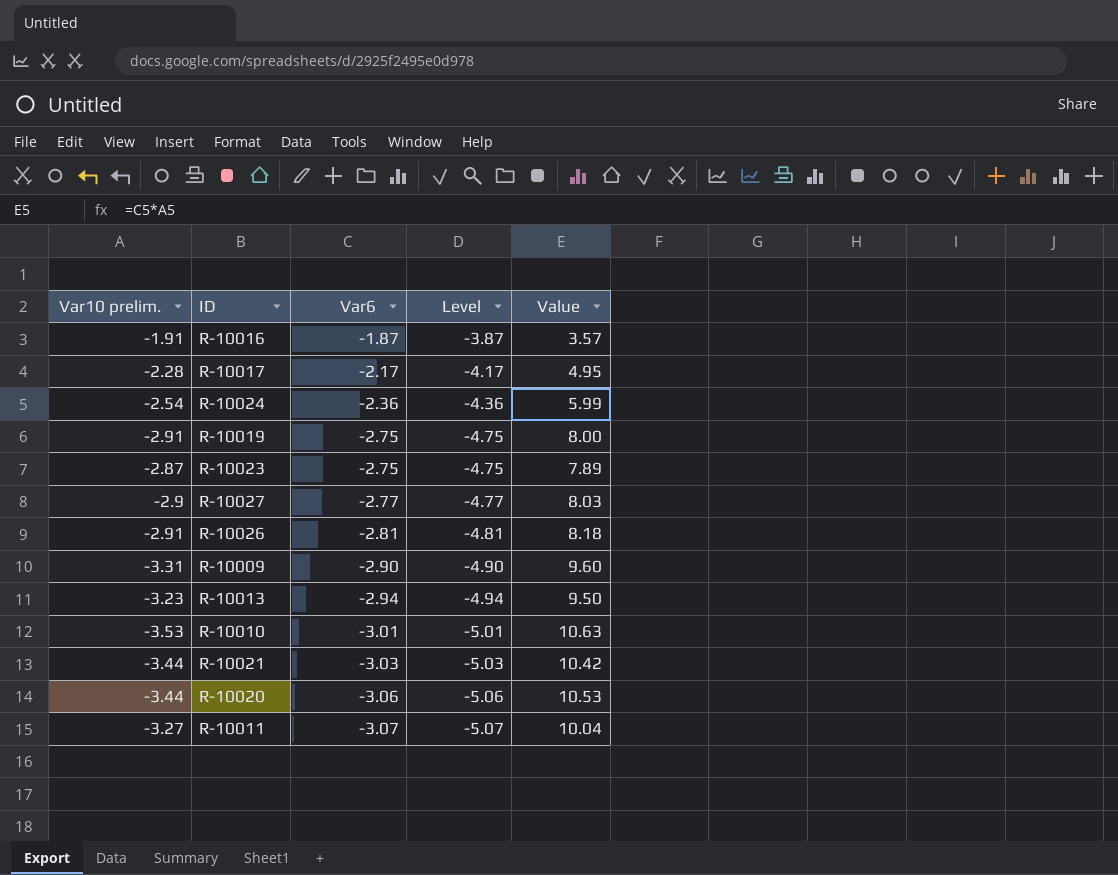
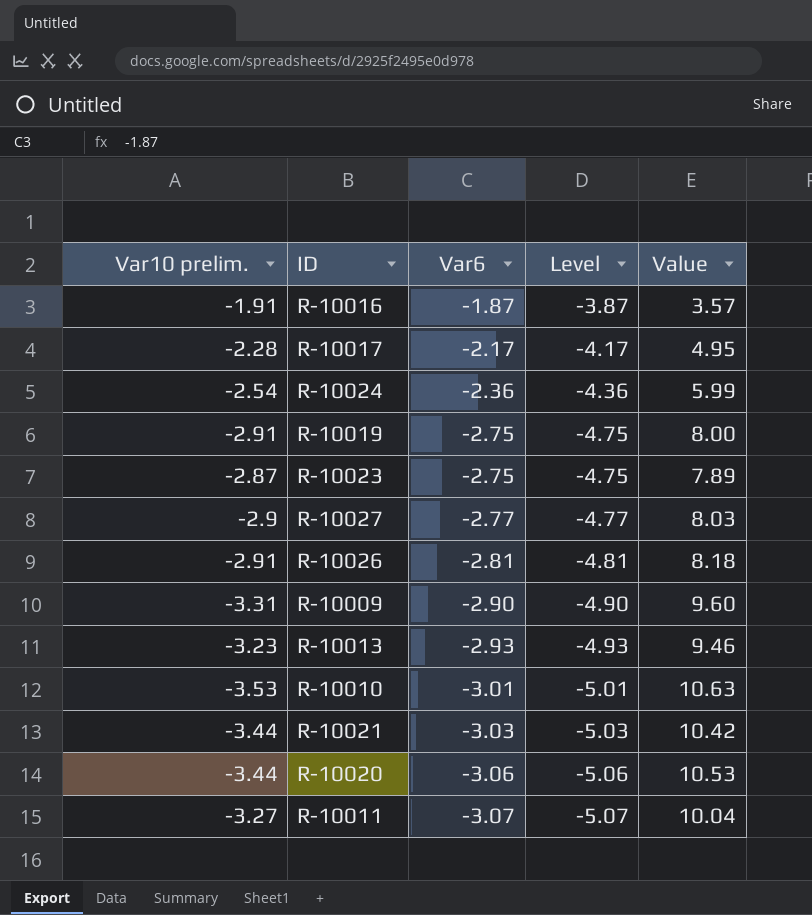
R-10013 | Var6: -2.94 -> -2.93
R-10013 | Level: -4.94 -> -4.93
R-10013 | Value: 9.50 -> 9.46

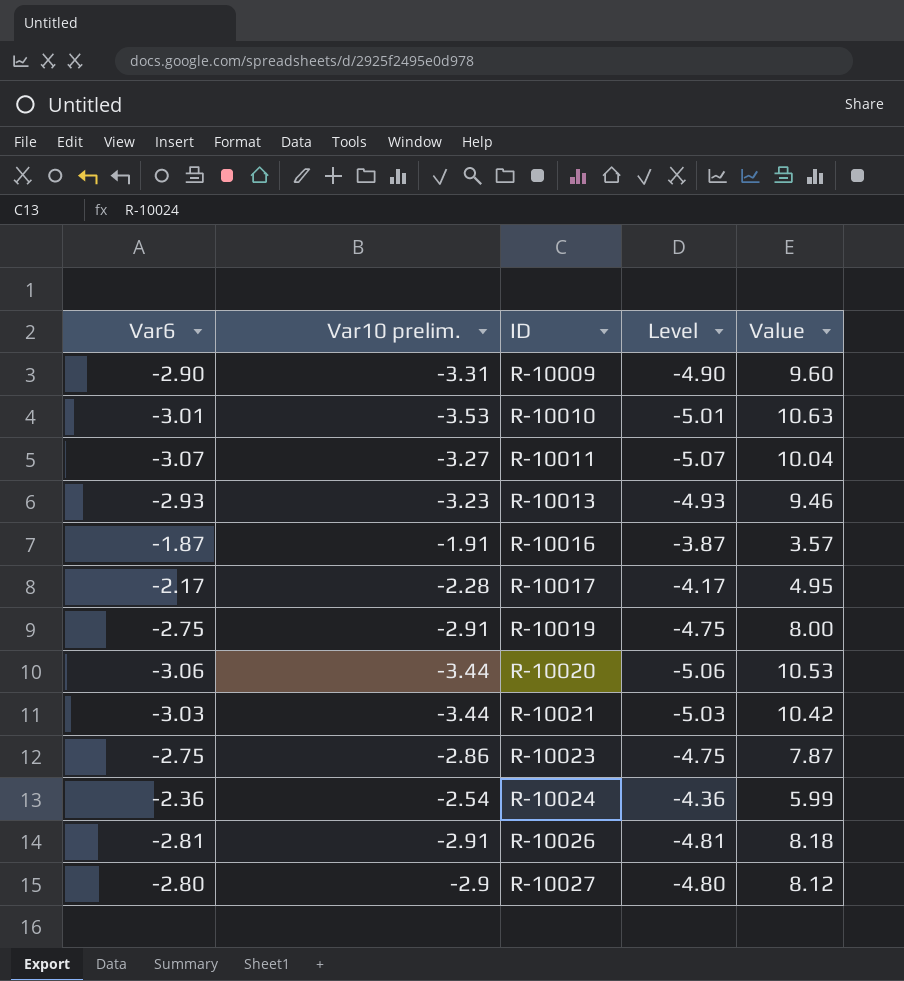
row order: Var6 descending -> ID ascending
column Var6 | position: 3 -> 1
R-10023 | Var10 prelim.: -2.87 -> -2.86
R-10023 | Value: 7.89 -> 7.87
R-10027 | Var6: -2.77 -> -2.80
R-10027 | Level: -4.77 -> -4.80
R-10027 | Value: 8.03 -> 8.12

